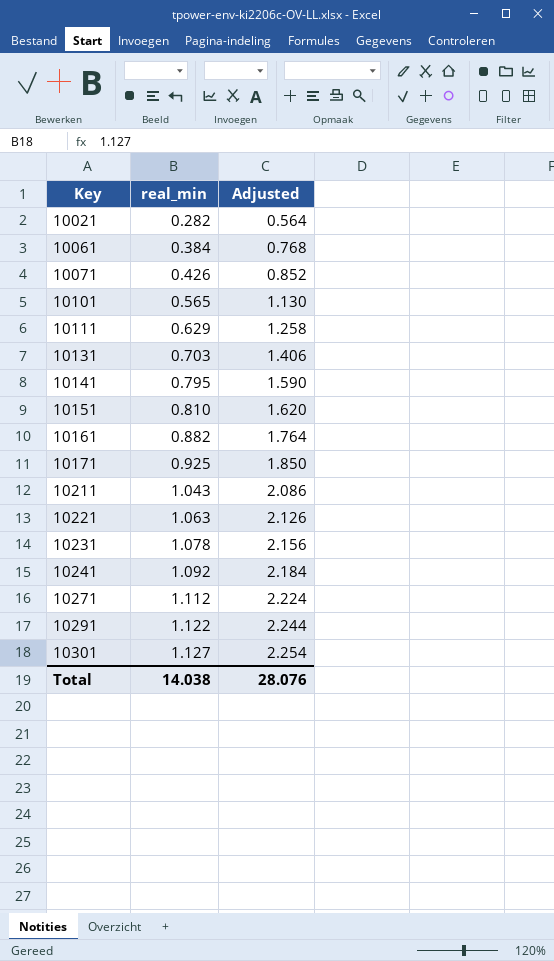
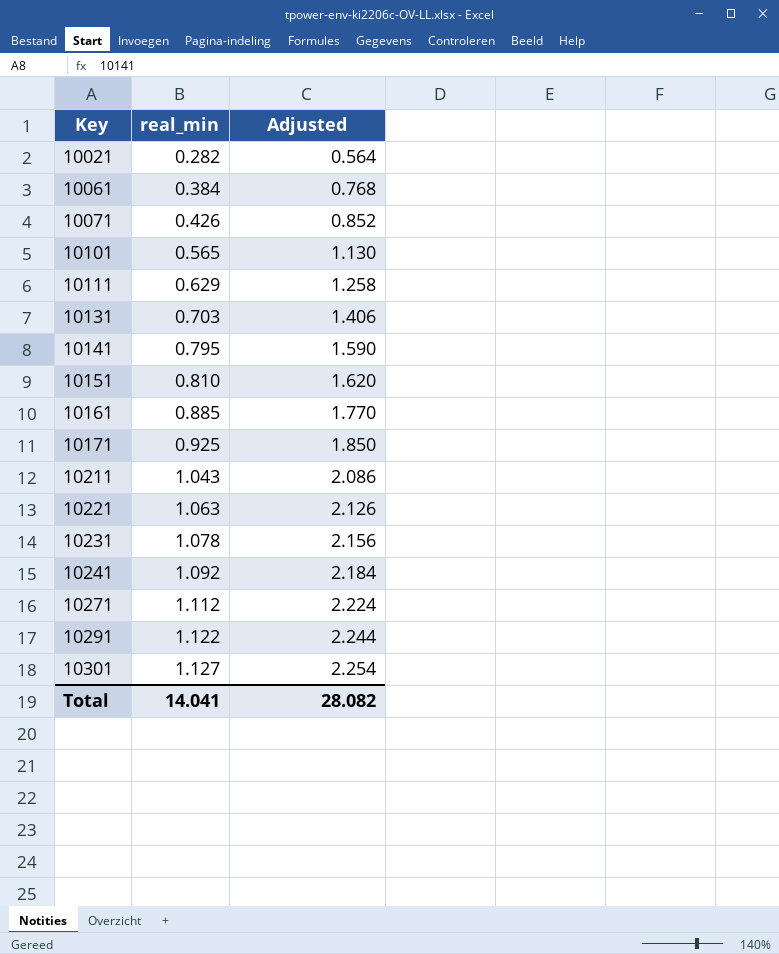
10161 | real_min: 0.882 -> 0.885
10161 | Adjusted: 1.764 -> 1.770
Total | real_min: 14.038 -> 14.041
Total | Adjusted: 28.076 -> 28.082

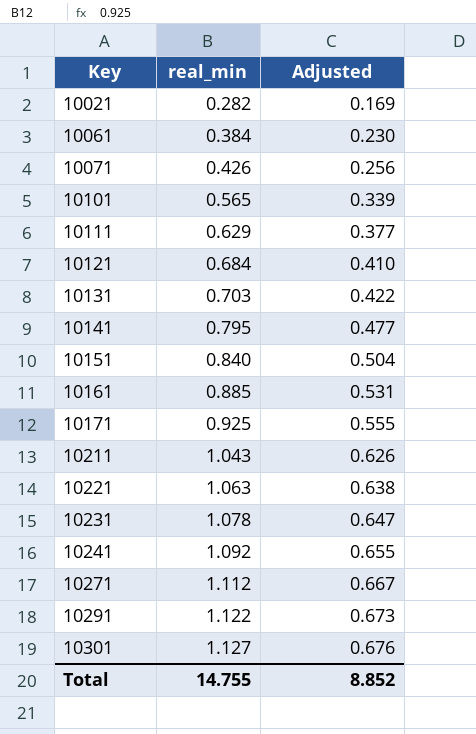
column Adjusted | formula: [real_min] * 2 -> [real_min] * 0.6
row 10121: none -> 0.684 | 0.410
10151 | real_min: 0.810 -> 0.840
Total | real_min: 14.041 -> 14.755
Total | Adjusted: 28.082 -> 8.852

